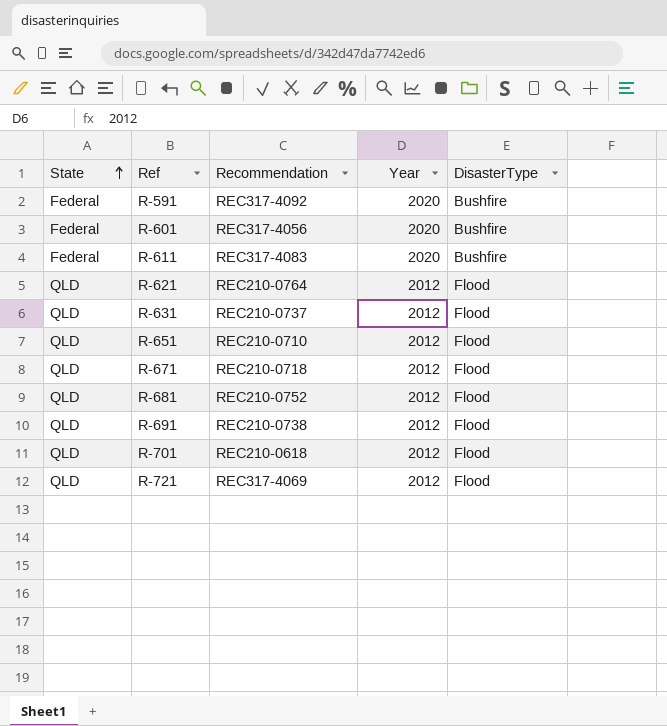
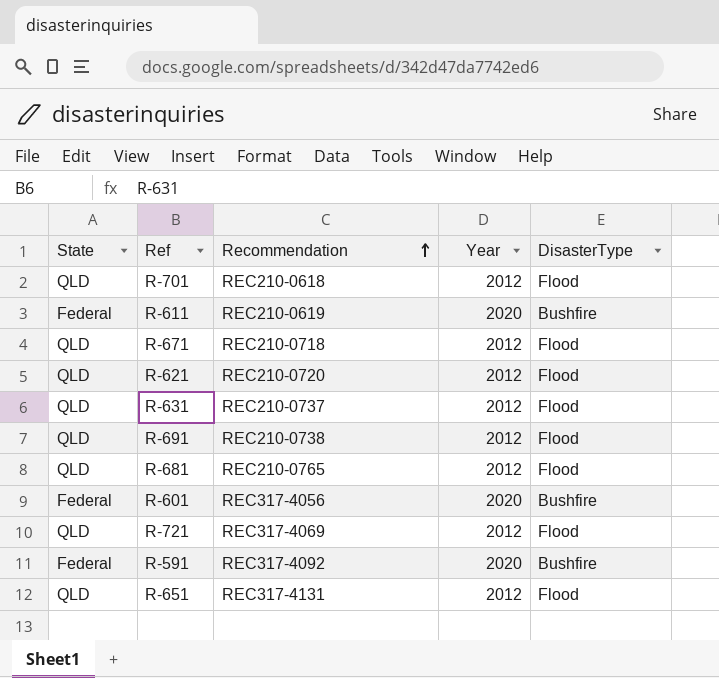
row order: State ascending -> Recommendation ascending
R-611 | Recommendation: REC317-4083 -> REC210-0619
R-621 | Recommendation: REC210-0764 -> REC210-0720
R-681 | Recommendation: REC210-0752 -> REC210-0765
R-651 | Recommendation: REC210-0710 -> REC317-4131

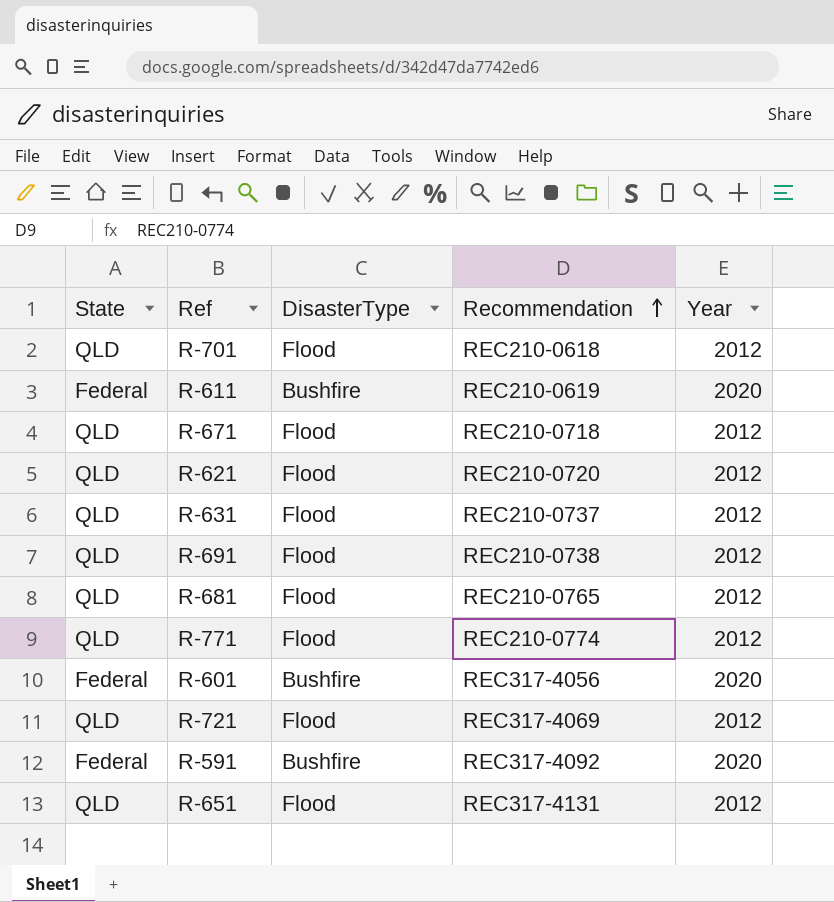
column DisasterType | position: 5 -> 3
row R-771: none -> QLD | Flood | REC210-0774 | 2012

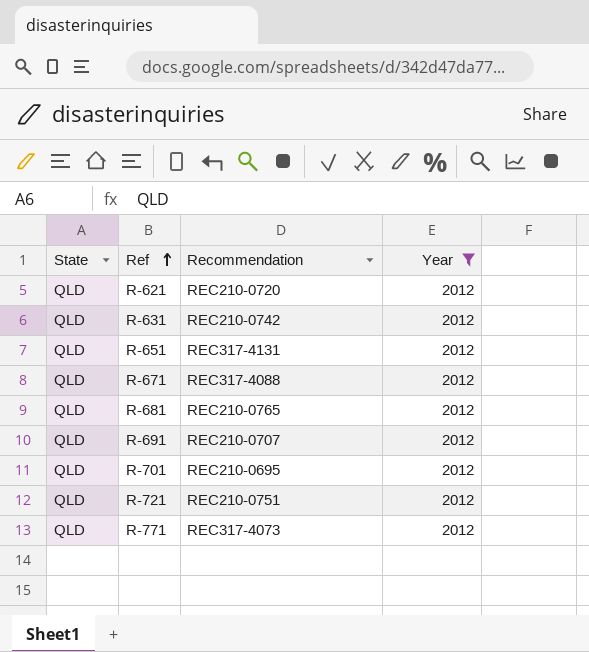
filter: none -> Year = 2012
row order: Recommendation ascending -> Ref ascending
column DisasterType | position: 3 -> none
R-631 | Recommendation: REC210-0737 -> REC210-0742
R-671 | Recommendation: REC210-0718 -> REC317-4088
R-691 | Recommendation: REC210-0738 -> REC210-0707
R-701 | Recommendation: REC210-0618 -> REC210-0695
R-721 | Recommendation: REC317-4069 -> REC210-0751
R-771 | Recommendation: REC210-0774 -> REC317-4073

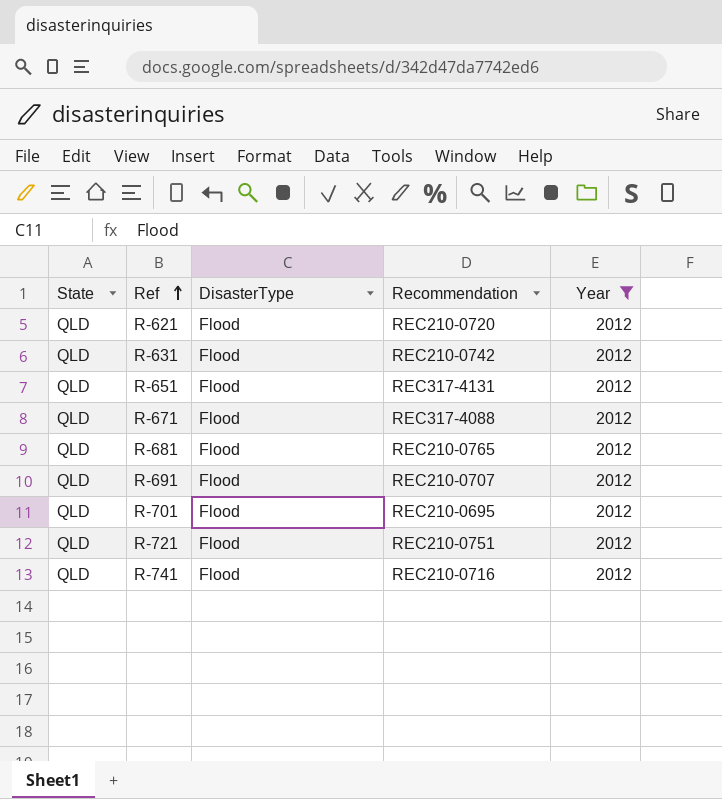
column DisasterType | position: none -> 3
row R-771: QLD | REC317-4073 | 2012 -> none
row R-741: none -> QLD | Flood | REC210-0716 | 2012

